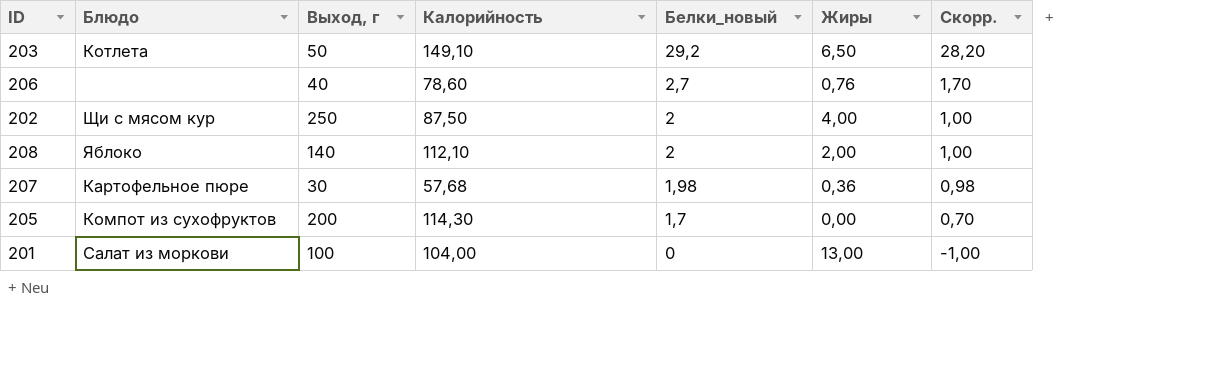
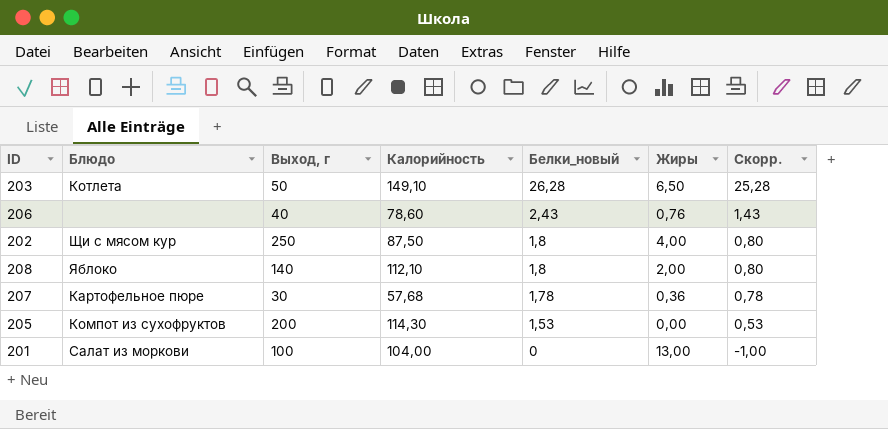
203 | Белки_новый: 29,2 -> 26,28
203 | Скорр.: 28,20 -> 25,28
206 | Белки_новый: 2,7 -> 2,43
206 | Скорр.: 1,70 -> 1,43
202 | Белки_новый: 2 -> 1,8
202 | Скорр.: 1,00 -> 0,80
208 | Белки_новый: 2 -> 1,8
208 | Скорр.: 1,00 -> 0,80
207 | Белки_новый: 1,98 -> 1,78
207 | Скорр.: 0,98 -> 0,78
205 | Белки_новый: 1,7 -> 1,53
205 | Скорр.: 0,70 -> 0,53

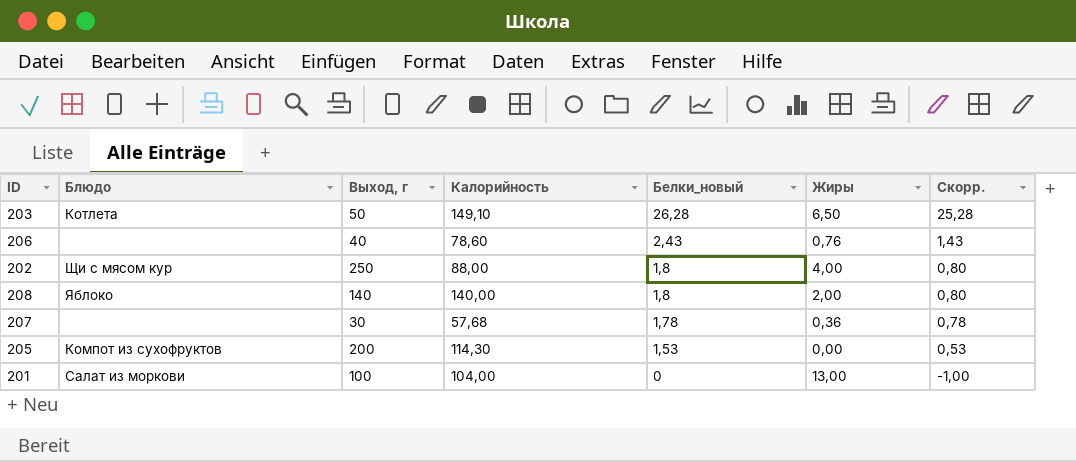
202 | Калорийность: 87,50 -> 88,00
208 | Калорийность: 112,10 -> 140,00
207 | Блюдо: Картофельное пюре -> none

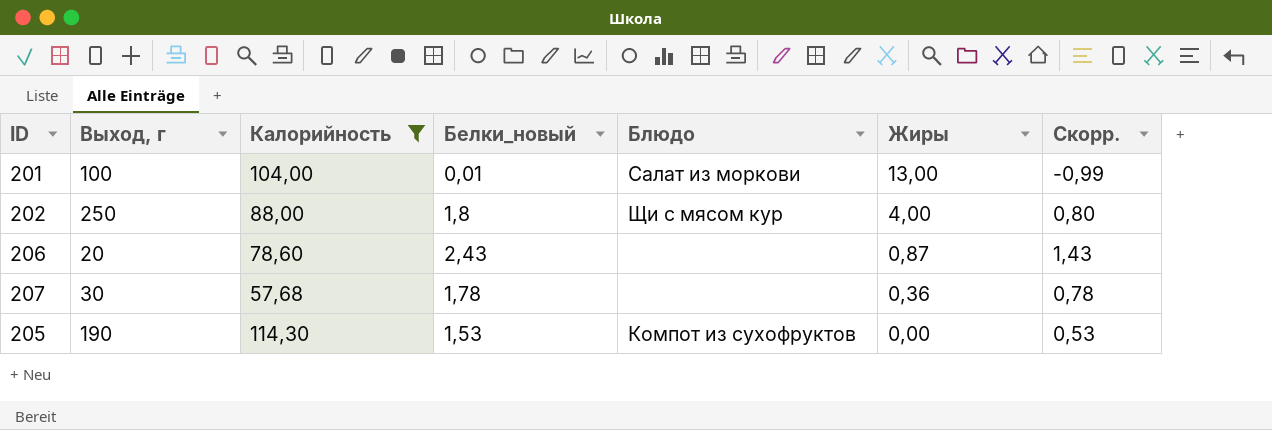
filter: none -> Калорийность <= 114,30
row order: Белки_новый descending -> Жиры descending
column Блюдо | position: 2 -> 5
201 | Белки_новый: 0 -> 0,01
201 | Скорр.: -1,00 -> -0,99
206 | Выход, г: 40 -> 20
206 | Жиры: 0,76 -> 0,87
205 | Выход, г: 200 -> 190

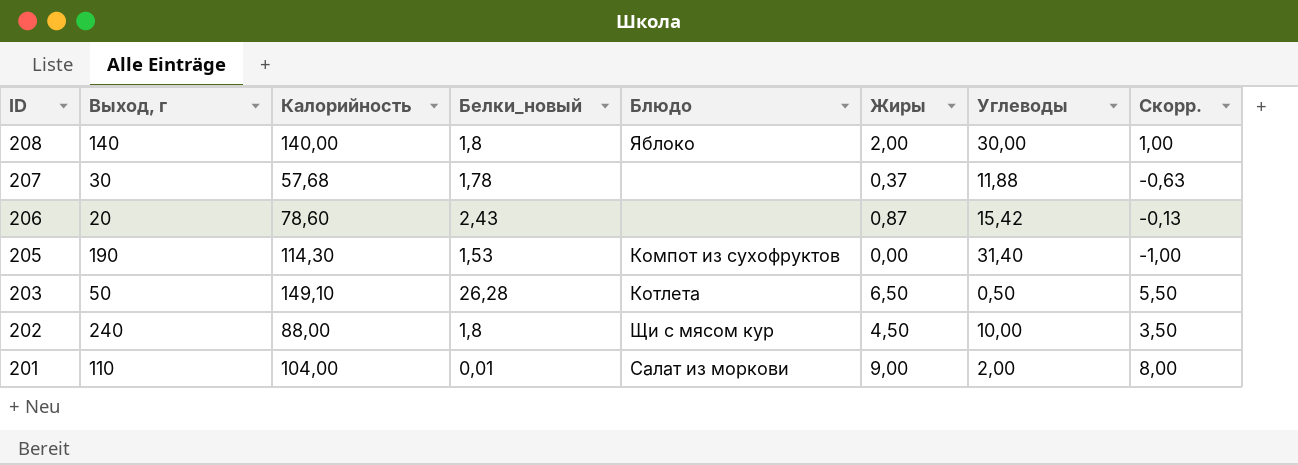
filter: Калорийность <= 114,30 -> none
row order: Жиры descending -> ID descending
column Углеводы | position: none -> 7
column Скорр. | formula: [Белки_новый] - 1 -> [Жиры] - 1
207 | Жиры: 0,36 -> 0,37
202 | Выход, г: 250 -> 240
202 | Жиры: 4,00 -> 4,50
201 | Выход, г: 100 -> 110
201 | Жиры: 13,00 -> 9,00

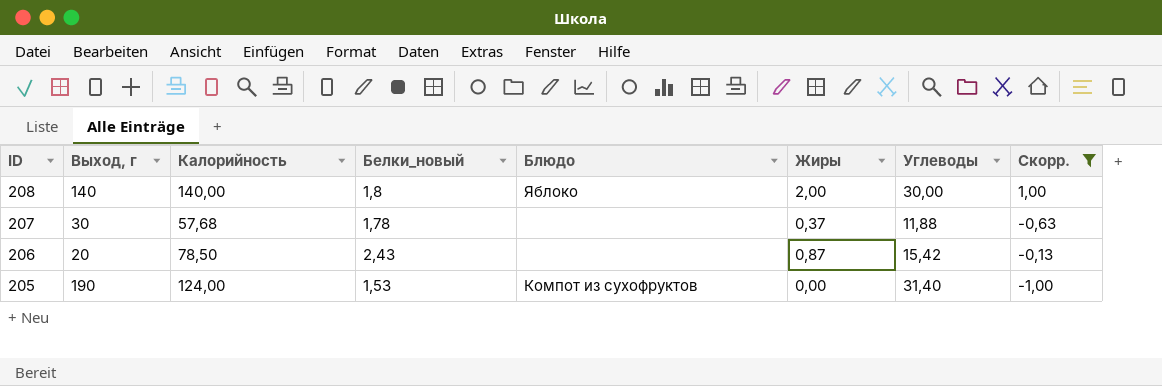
filter: none -> Скорр. <= 1,00
206 | Калорийность: 78,60 -> 78,50
205 | Калорийность: 114,30 -> 124,00

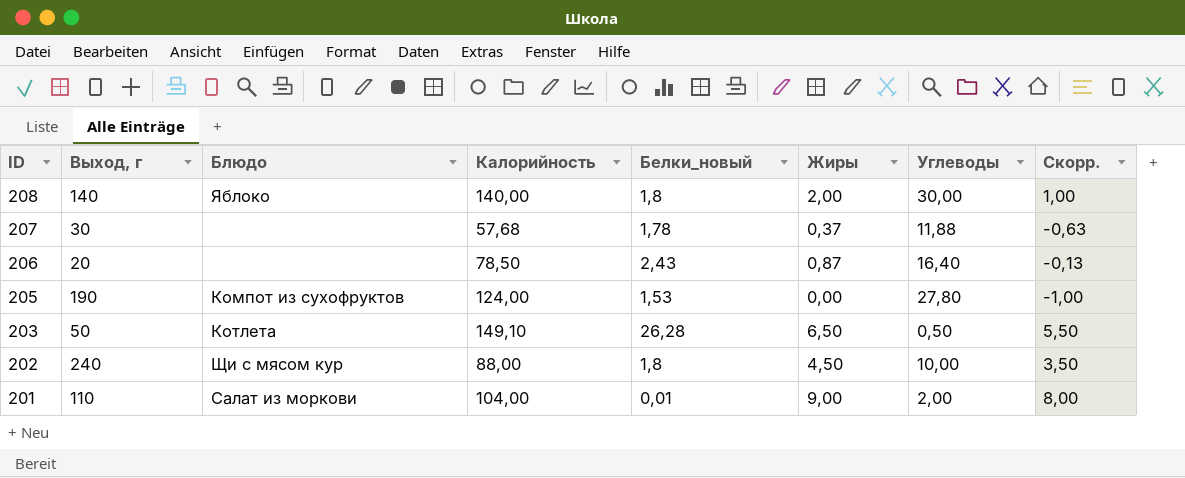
filter: Скорр. <= 1,00 -> none
column Блюдо | position: 5 -> 3
206 | Углеводы: 15,42 -> 16,40
205 | Углеводы: 31,40 -> 27,80

